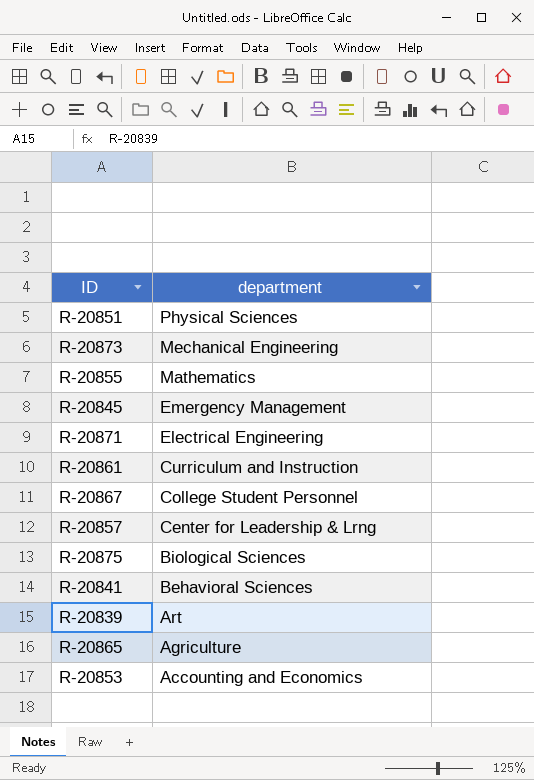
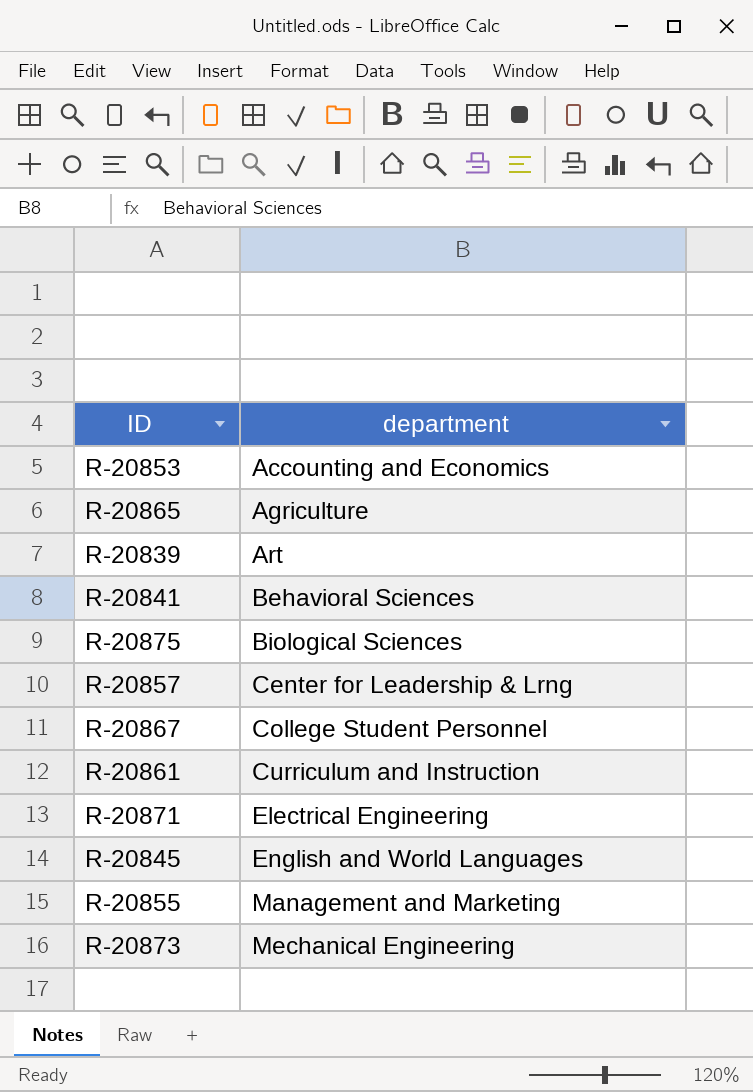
row order: department descending -> department ascending
row R-20851: Physical Sciences -> none
R-20845 | department: Emergency Management -> English and World Languages
R-20855 | department: Mathematics -> Management and Marketing

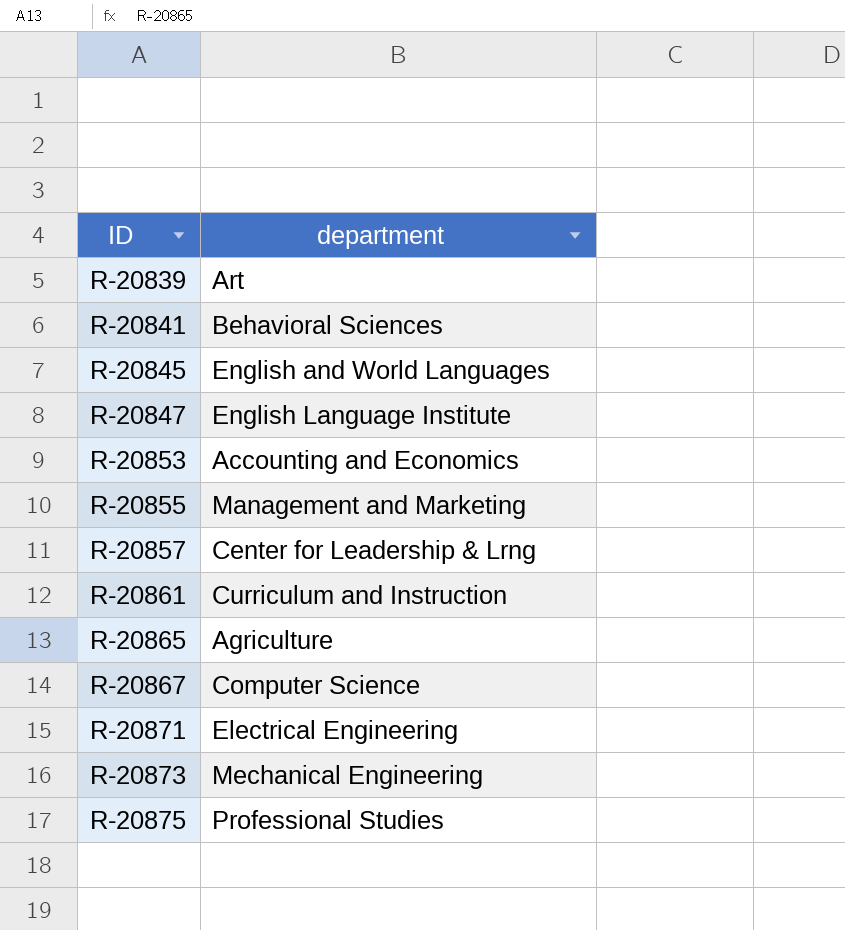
row order: department ascending -> ID ascending
row R-20847: none -> English Language Institute
R-20867 | department: College Student Personnel -> Computer Science
R-20875 | department: Biological Sciences -> Professional Studies

